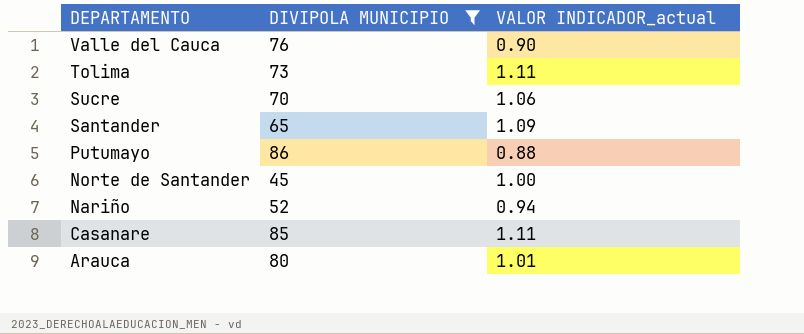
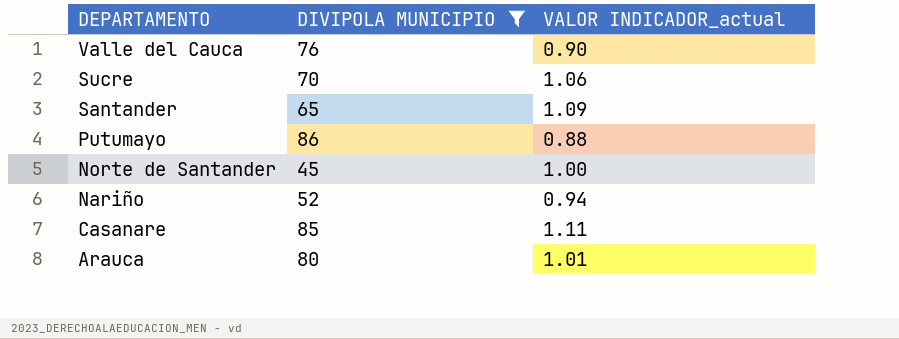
row Tolima: 73 | 1.11 -> none

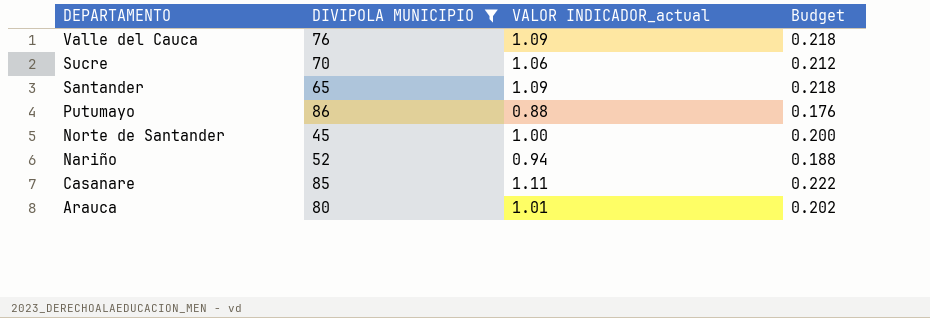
column Budget | formula: none -> [VALOR INDICADOR_actual] * 0.2
Valle del Cauca | VALOR INDICADOR_actual: 0.90 -> 1.09

